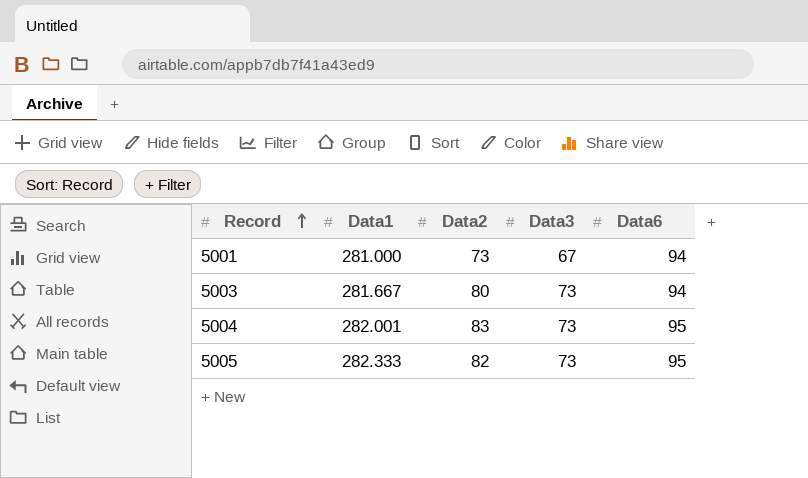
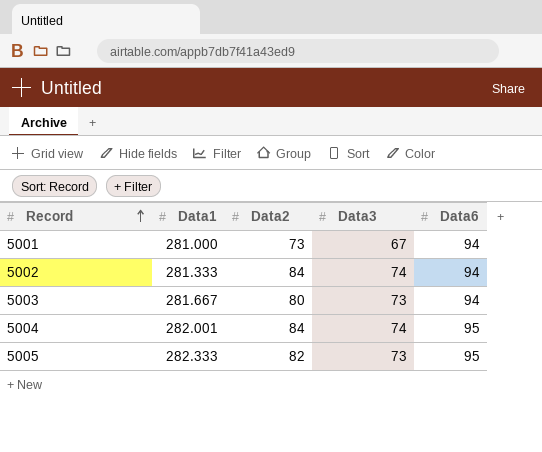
row 5002: none -> 281.333 | 84 | 74 | 94
5004 | Data2: 83 -> 84
5004 | Data3: 73 -> 74

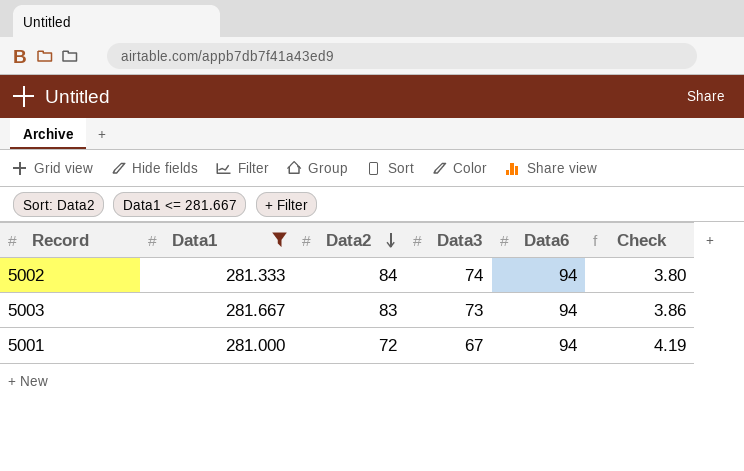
filter: none -> Data1 <= 281.667
row order: Record ascending -> Data2 descending
column Check | formula: none -> [Data1] / [Data3]
5003 | Data2: 80 -> 83
5001 | Data2: 73 -> 72

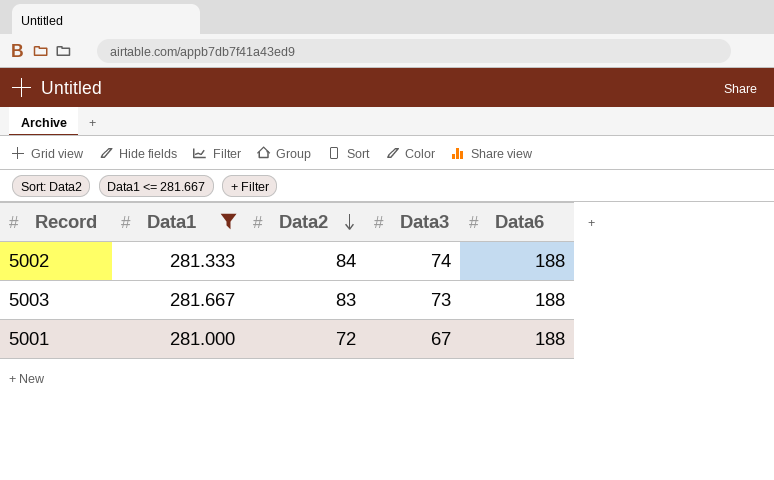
column Check | formula: [Data1] / [Data3] -> none
5002 | Data6: 94 -> 188
5003 | Data6: 94 -> 188
5001 | Data6: 94 -> 188

